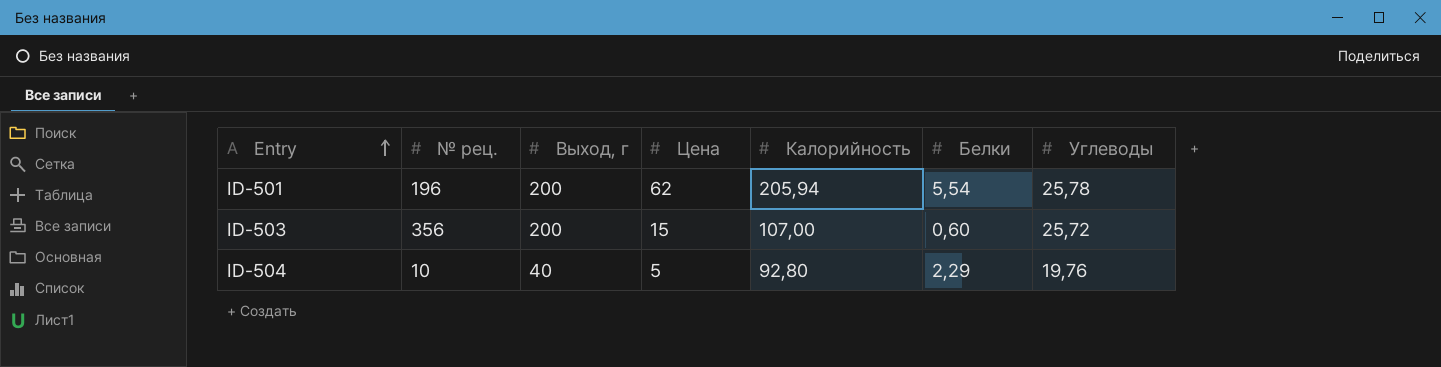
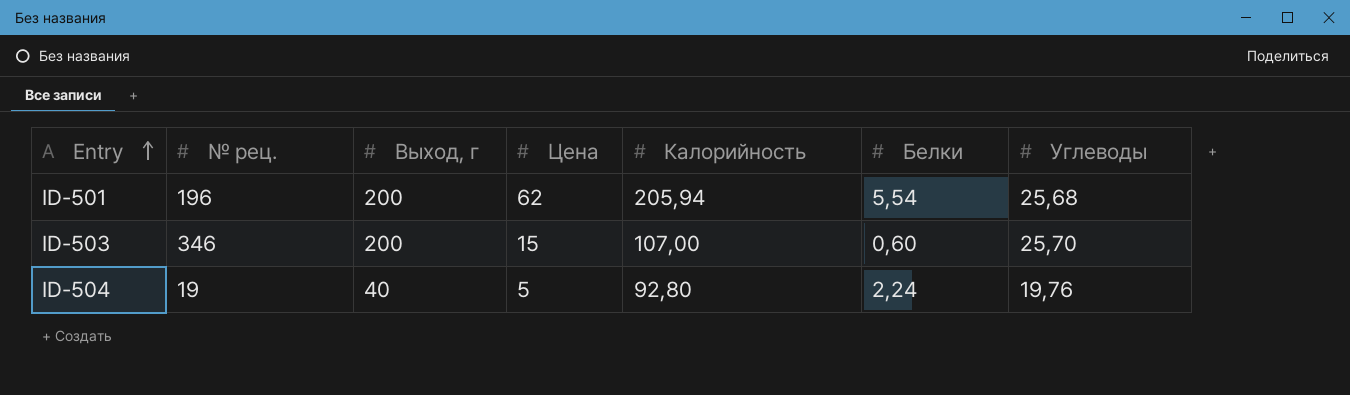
ID-501 | Углеводы: 25,78 -> 25,68
ID-503 | № рец.: 356 -> 346
ID-503 | Углеводы: 25,72 -> 25,70
ID-504 | № рец.: 10 -> 19
ID-504 | Белки: 2,29 -> 2,24

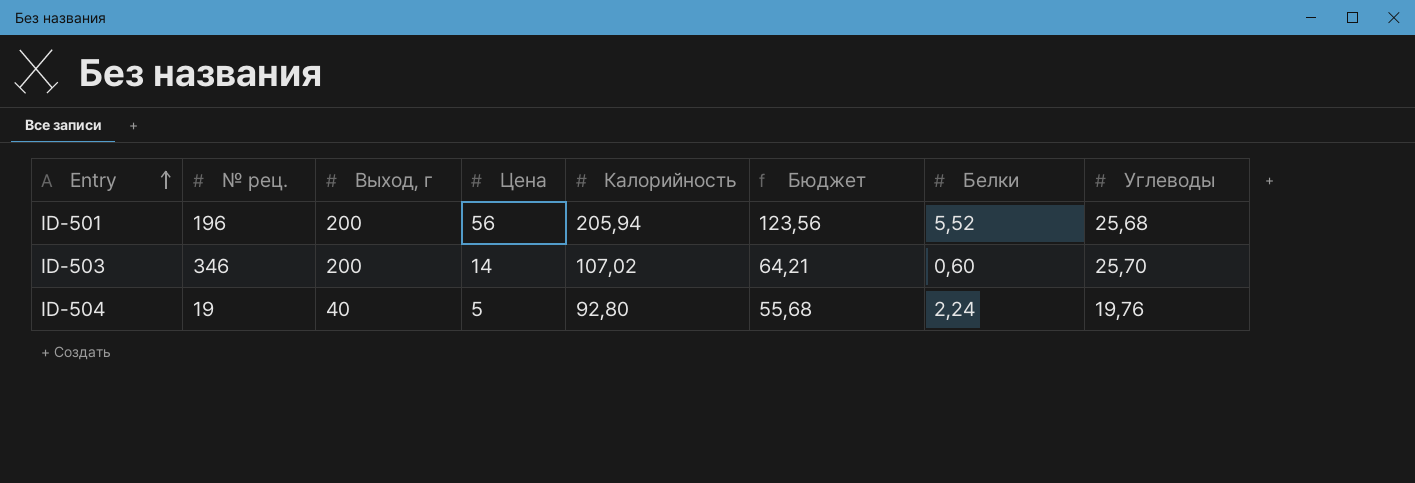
column Бюджет | formula: none -> [Калорийность] * 0,6
ID-501 | Цена: 62 -> 56
ID-501 | Белки: 5,54 -> 5,52
ID-503 | Цена: 15 -> 14
ID-503 | Калорийность: 107,00 -> 107,02

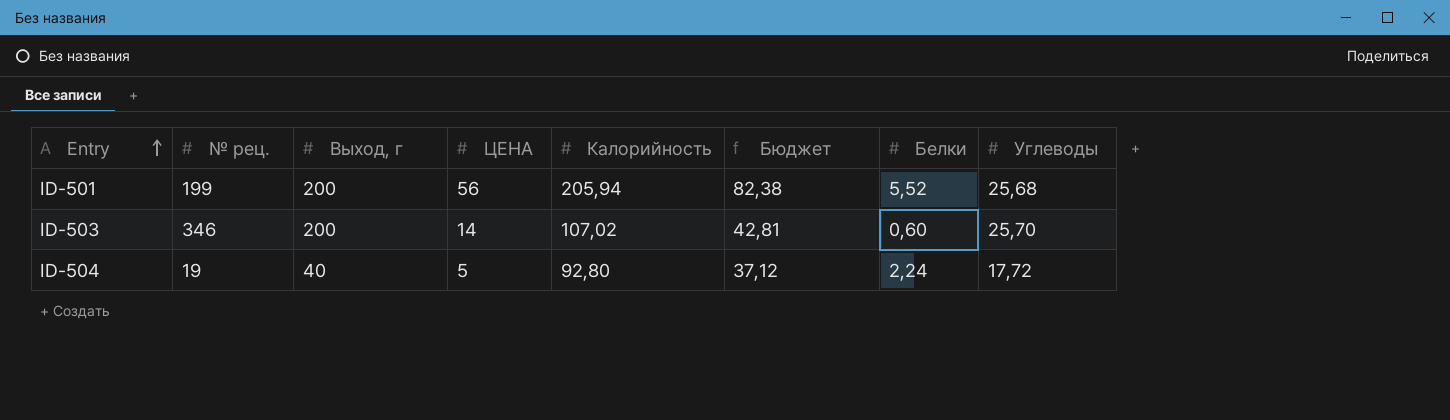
column name: Цена -> ЦЕНА
column Бюджет | formula: [Калорийность] * 0,6 -> [Калорийность] * 0,4
ID-501 | № рец.: 196 -> 199
ID-504 | Углеводы: 19,76 -> 17,72

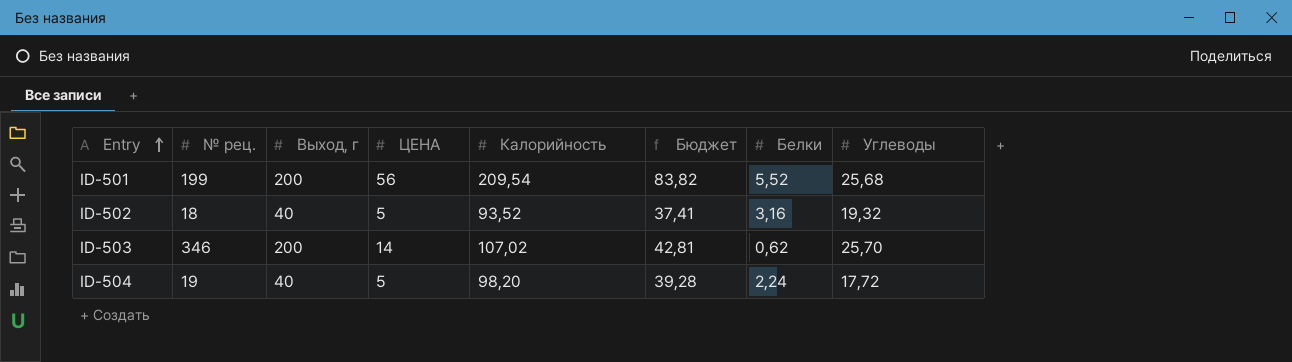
ID-501 | Калорийность: 205,94 -> 209,54
ID-501 | Бюджет: 82,38 -> 83,82
row ID-502: none -> 18 | 40 | 5 | 93,52 | 37,41 | 3,16 | 19,32
ID-503 | Белки: 0,60 -> 0,62
ID-504 | Калорийность: 92,80 -> 98,20
ID-504 | Бюджет: 37,12 -> 39,28

